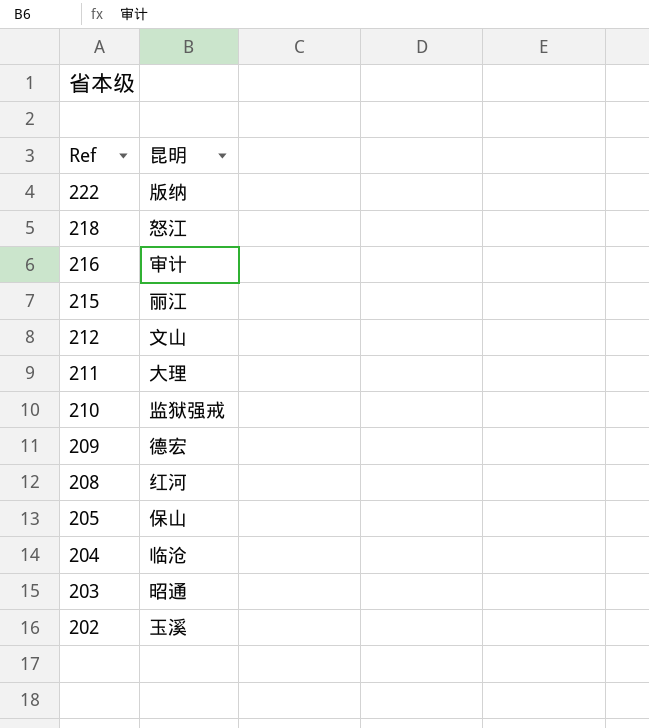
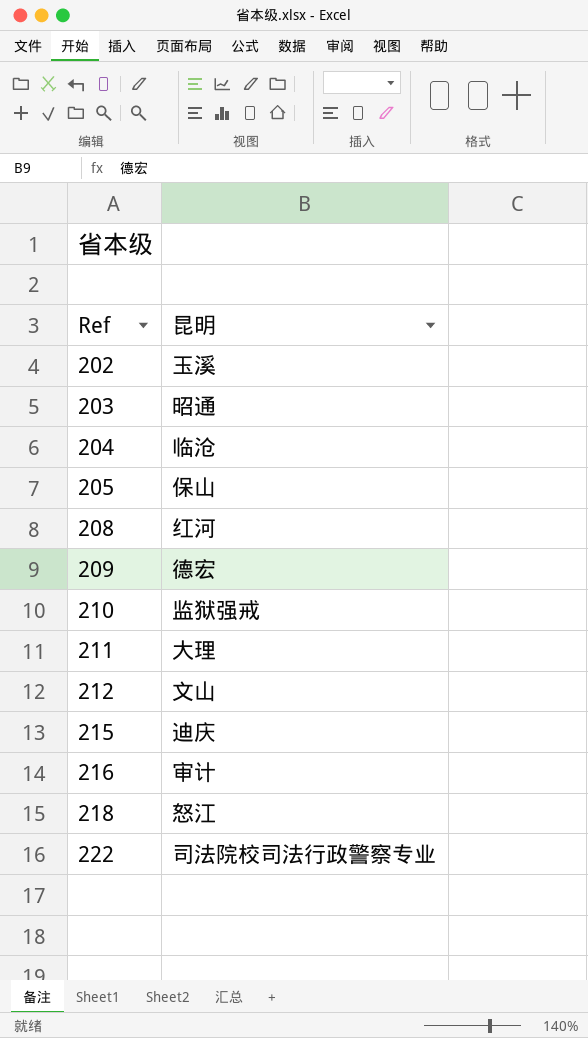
row order: Ref descending -> Ref ascending
215 | 昆明: 丽江 -> 迪庆
222 | 昆明: 版纳 -> 司法院校司法行政警察专业

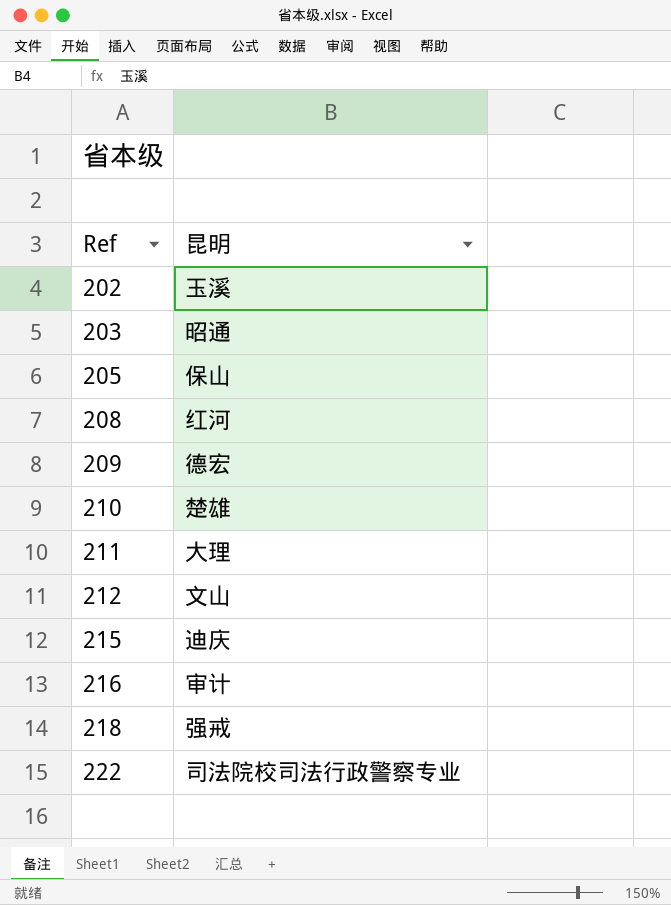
row 204: 临沧 -> none
210 | 昆明: 监狱强戒 -> 楚雄
218 | 昆明: 怒江 -> 强戒

